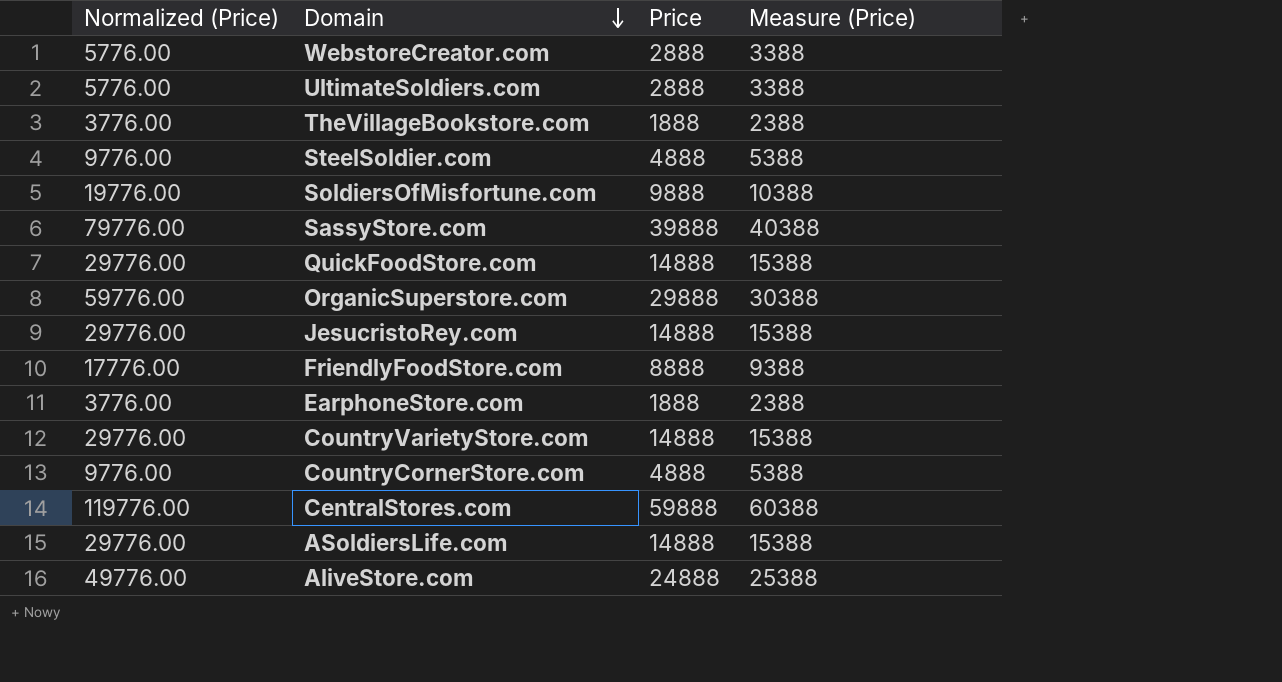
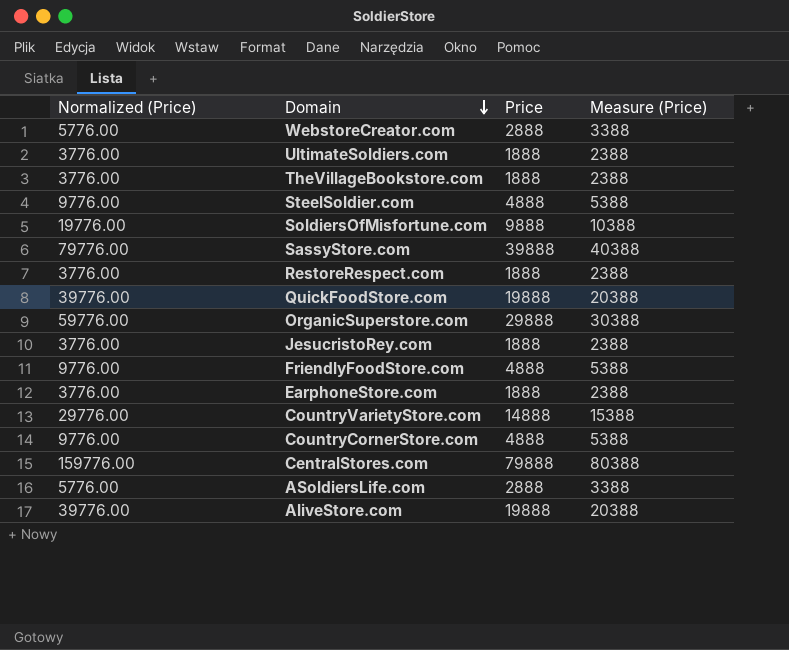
UltimateSoldiers.com | Normalized (Price): 5776.00 -> 3776.00
UltimateSoldiers.com | Price: 2888 -> 1888
UltimateSoldiers.com | Measure (Price): 3388 -> 2388
row RestoreRespect.com: none -> 3776.00 | 1888 | 2388
QuickFoodStore.com | Normalized (Price): 29776.00 -> 39776.00
QuickFoodStore.com | Price: 14888 -> 19888
QuickFoodStore.com | Measure (Price): 15388 -> 20388
JesucristoRey.com | Normalized (Price): 29776.00 -> 3776.00
JesucristoRey.com | Price: 14888 -> 1888
JesucristoRey.com | Measure (Price): 15388 -> 2388
FriendlyFoodStore.com | Normalized (Price): 17776.00 -> 9776.00
FriendlyFoodStore.com | Price: 8888 -> 4888
FriendlyFoodStore.com | Measure (Price): 9388 -> 5388
CentralStores.com | Normalized (Price): 119776.00 -> 159776.00
CentralStores.com | Price: 59888 -> 79888
CentralStores.com | Measure (Price): 60388 -> 80388
ASoldiersLife.com | Normalized (Price): 29776.00 -> 5776.00
ASoldiersLife.com | Price: 14888 -> 2888
ASoldiersLife.com | Measure (Price): 15388 -> 3388
AliveStore.com | Normalized (Price): 49776.00 -> 39776.00
AliveStore.com | Price: 24888 -> 19888
AliveStore.com | Measure (Price): 25388 -> 20388

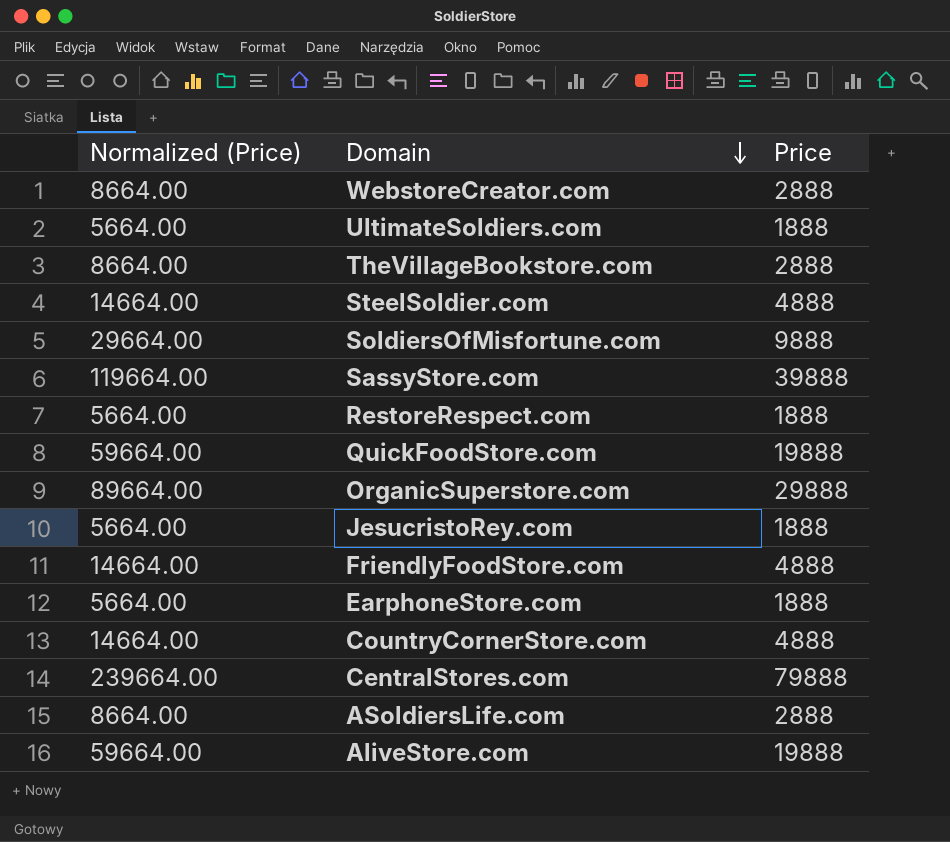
column Measure (Price) | formula: [Price] + 500 -> none
column Normalized (Price) | formula: [Price] * 2 -> [Price] * 3
row CountryVarietyStore.com: 29776.00 | 14888 | 15388 -> none
TheVillageBookstore.com | Price: 1888 -> 2888

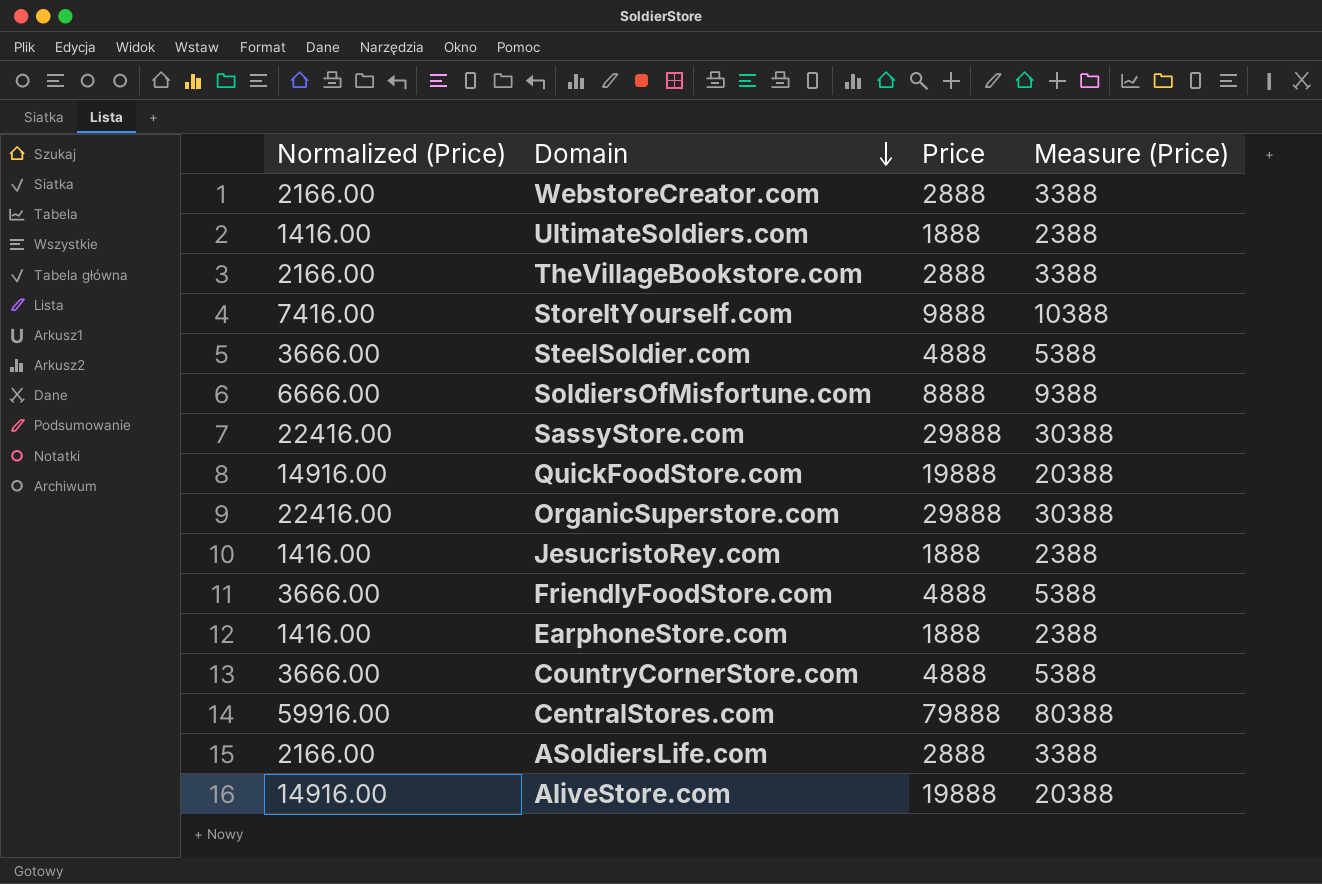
column Normalized (Price) | formula: [Price] * 3 -> [Price] * 0.75
column Measure (Price) | formula: none -> [Price] + 500
row RestoreRespect.com: 5664.00 | 1888 -> none
row StoreItYourself.com: none -> 7416.00 | 9888 | 10388
SoldiersOfMisfortune.com | Price: 9888 -> 8888
SassyStore.com | Price: 39888 -> 29888

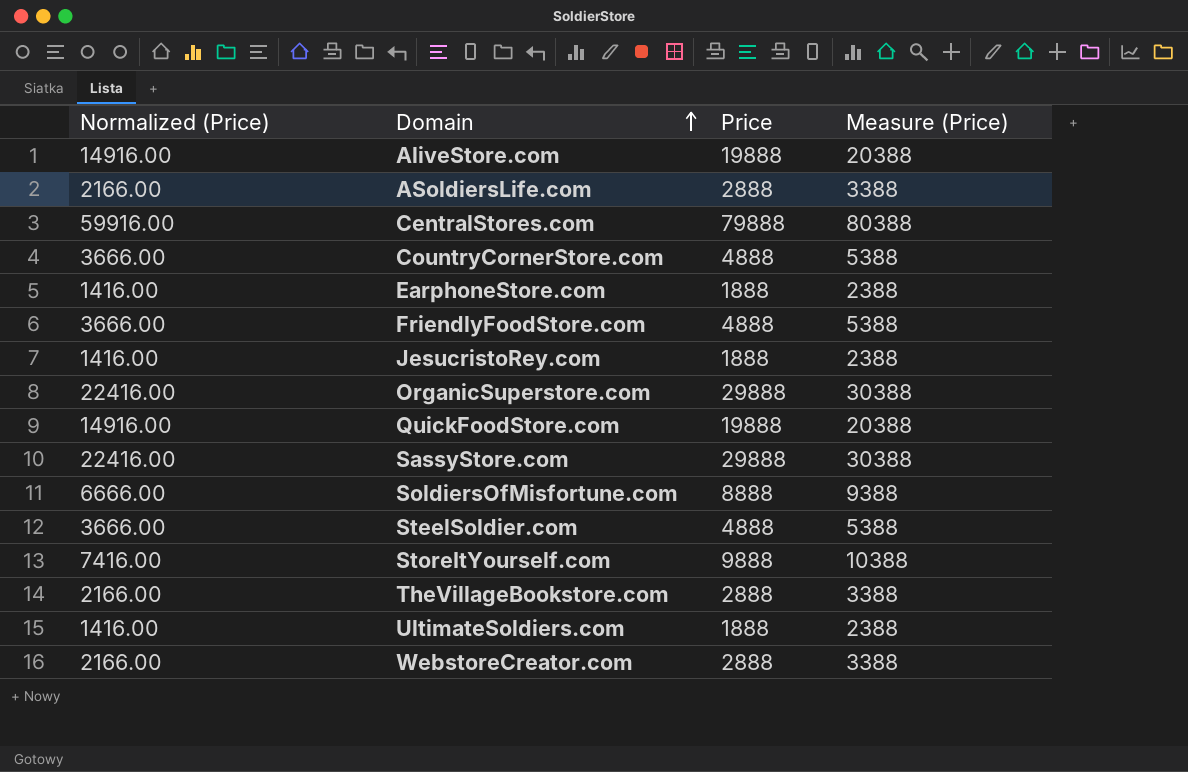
row order: Domain descending -> Domain ascending

